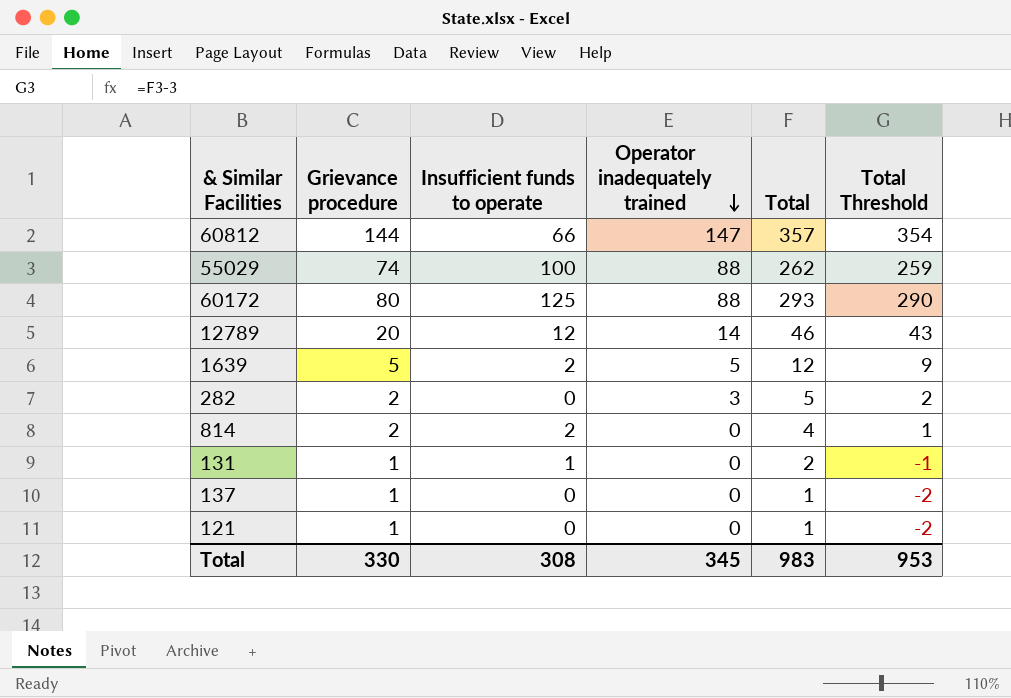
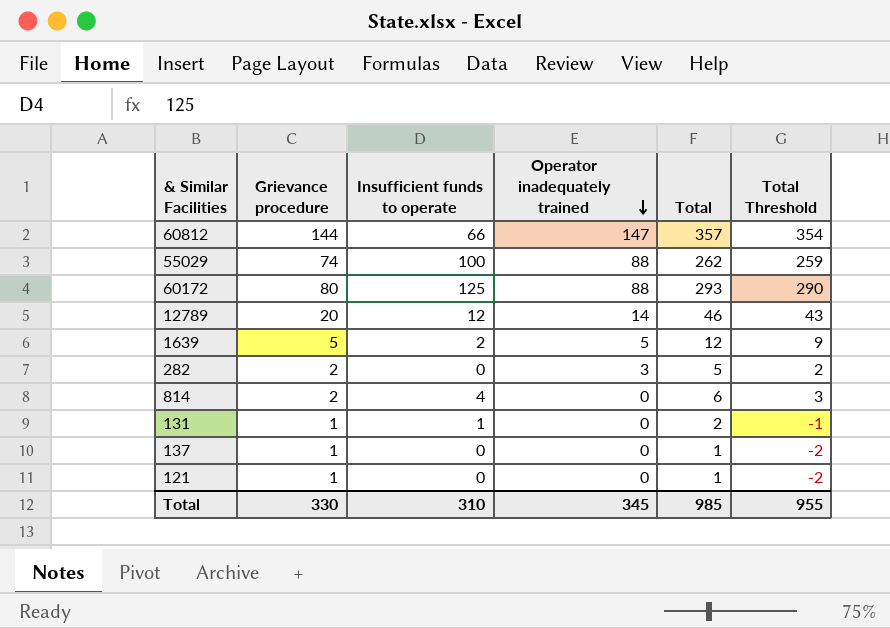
814 | Insufficient funds to operate: 2 -> 4
814 | Total: 4 -> 6
814 | Total Threshold: 1 -> 3
Total | Insufficient funds to operate: 308 -> 310
Total | Total: 983 -> 985
Total | Total Threshold: 953 -> 955

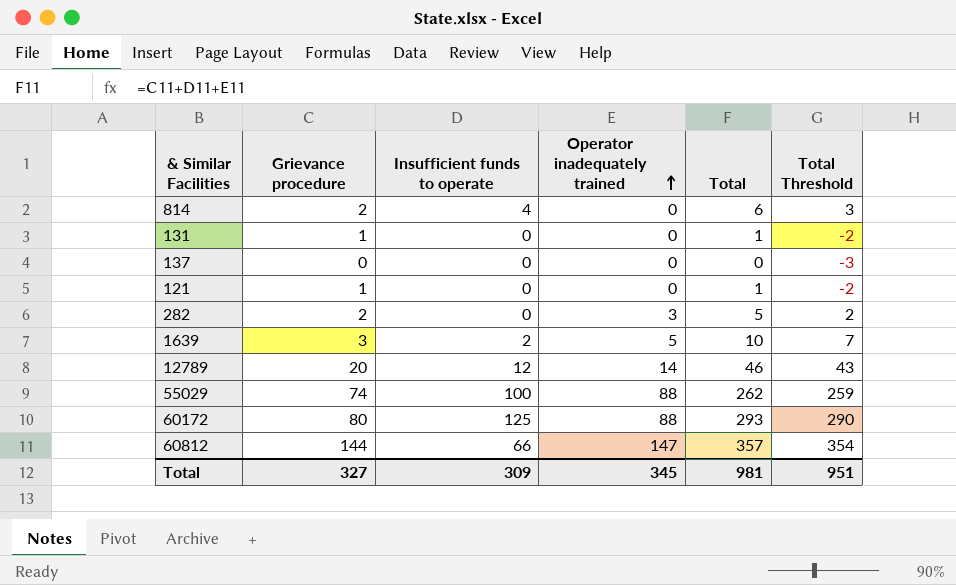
row order: Operator inadequately trained descending -> Operator inadequately trained ascending
131 | Insufficient funds to operate: 1 -> 0
131 | Total: 2 -> 1
131 | Total Threshold: -1 -> -2
137 | Grievance procedure: 1 -> 0
137 | Total: 1 -> 0
137 | Total Threshold: -2 -> -3
1639 | Grievance procedure: 5 -> 3
1639 | Total: 12 -> 10
1639 | Total Threshold: 9 -> 7
Total | Grievance procedure: 330 -> 327
Total | Insufficient funds to operate: 310 -> 309
Total | Total: 985 -> 981
Total | Total Threshold: 955 -> 951

